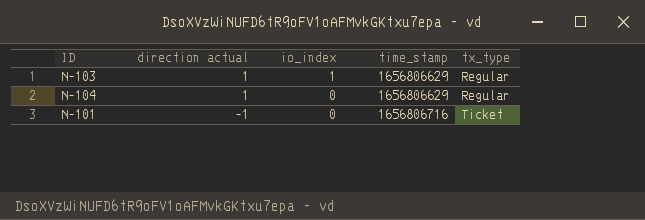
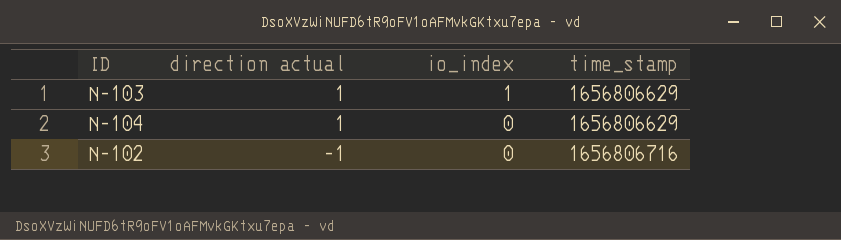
column tx_type | position: 5 -> none
row N-101: -1 | 0 | 1656806716 | Ticket -> none
row N-102: none -> -1 | 0 | 1656806716

